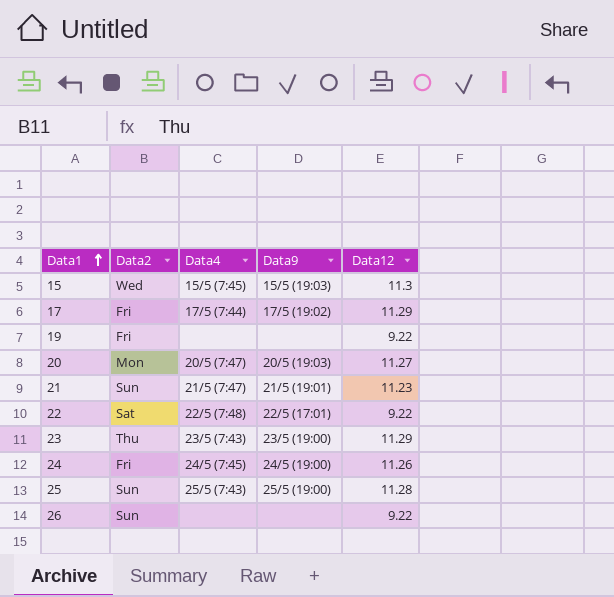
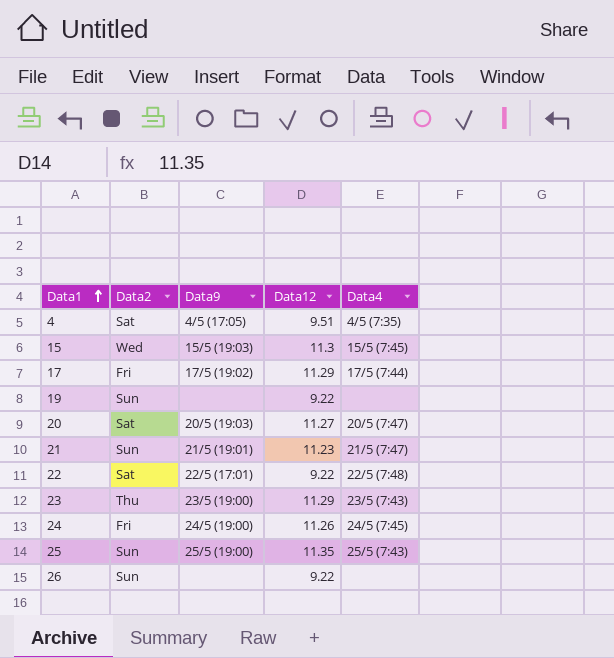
column Data4 | position: 3 -> 5
row 4: none -> Sat | 4/5 (17:05) | 9.51 | 4/5 (7:35)
19 | Data2: Fri -> Sun
20 | Data2: Mon -> Sat
25 | Data12: 11.28 -> 11.35

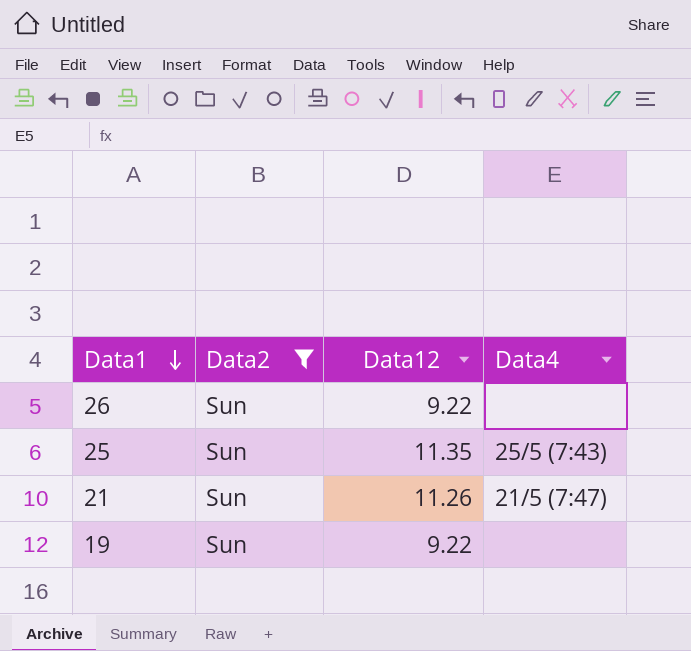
filter: none -> Data2 = Sun
row order: Data1 ascending -> Data1 descending
column Data9 | position: 3 -> none
21 | Data12: 11.23 -> 11.26

